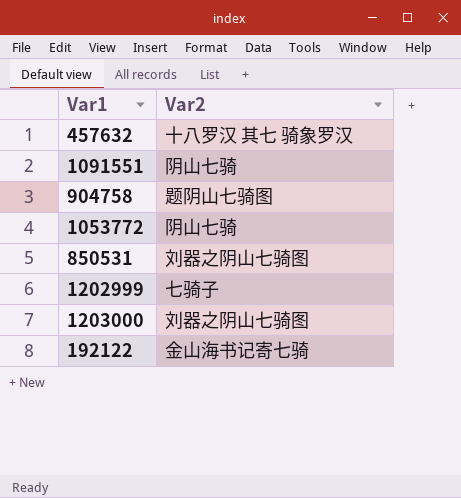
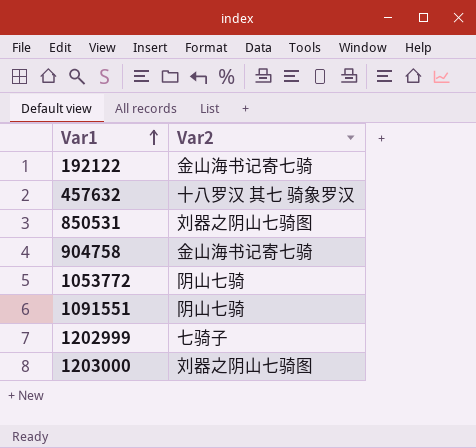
row order: none -> Var1 ascending
904758 | Var2: 题阴山七骑图 -> 金山海书记寄七骑

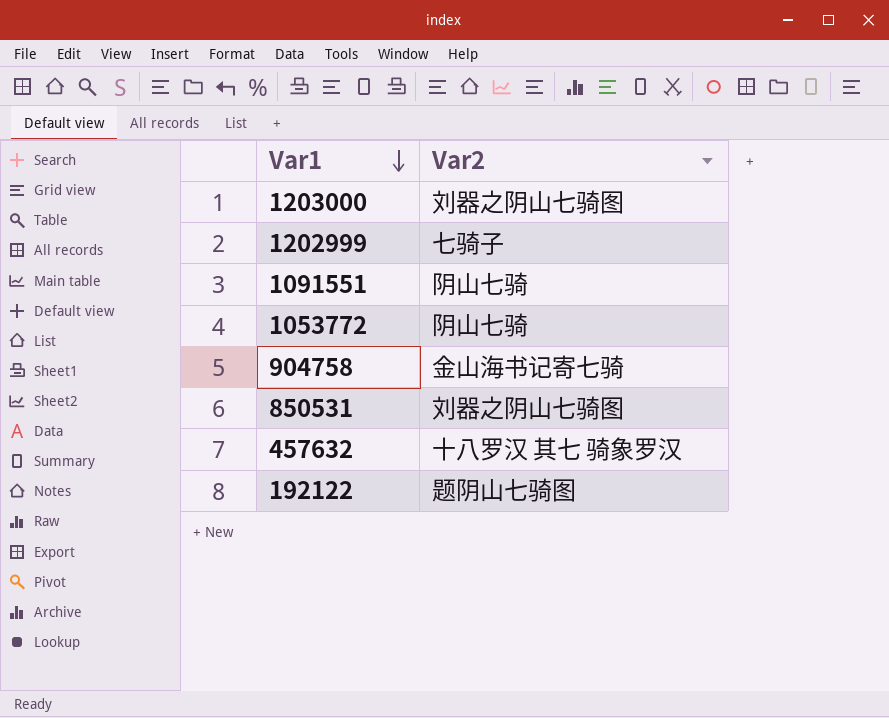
row order: Var1 ascending -> Var1 descending
192122 | Var2: 金山海书记寄七骑 -> 题阴山七骑图

